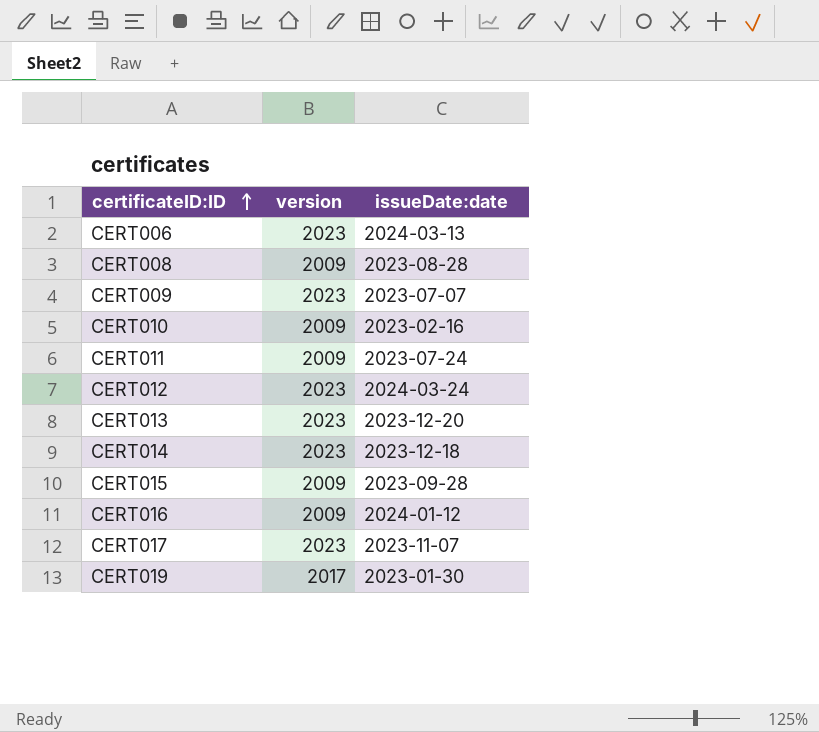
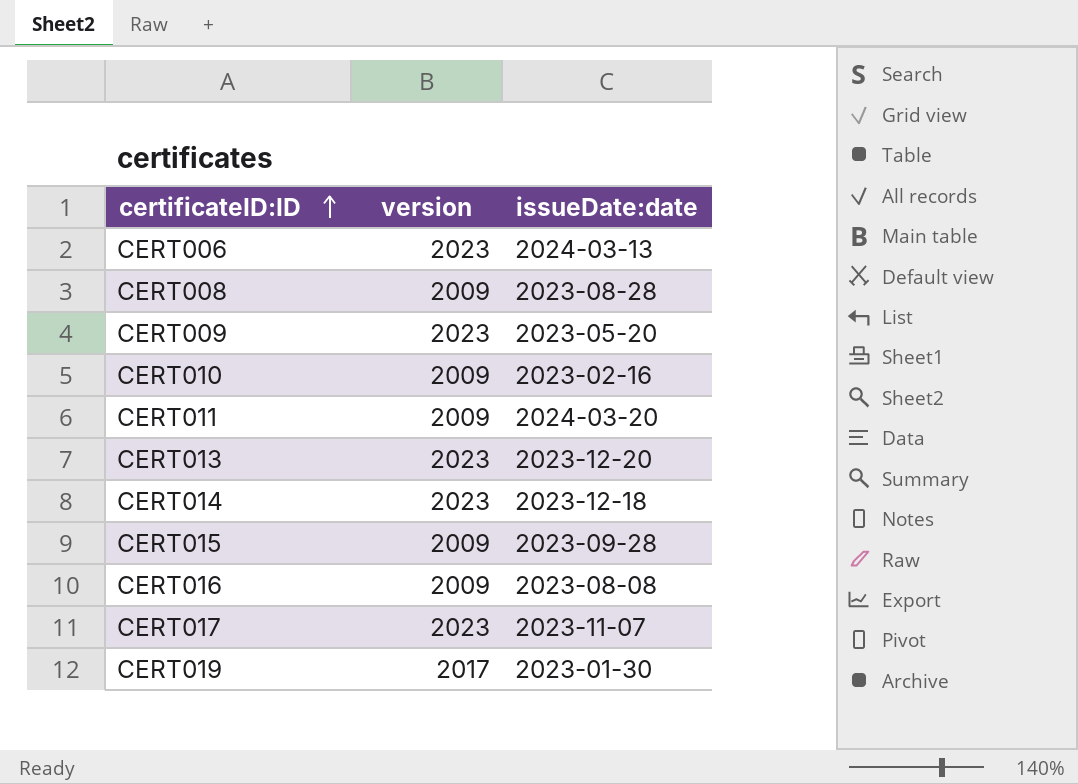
row CERT012: 2023 | 2024-03-24 -> none
CERT009 | issueDate:date: 2023-07-07 -> 2023-05-20
CERT011 | issueDate:date: 2023-07-24 -> 2024-03-20
CERT016 | issueDate:date: 2024-01-12 -> 2023-08-08

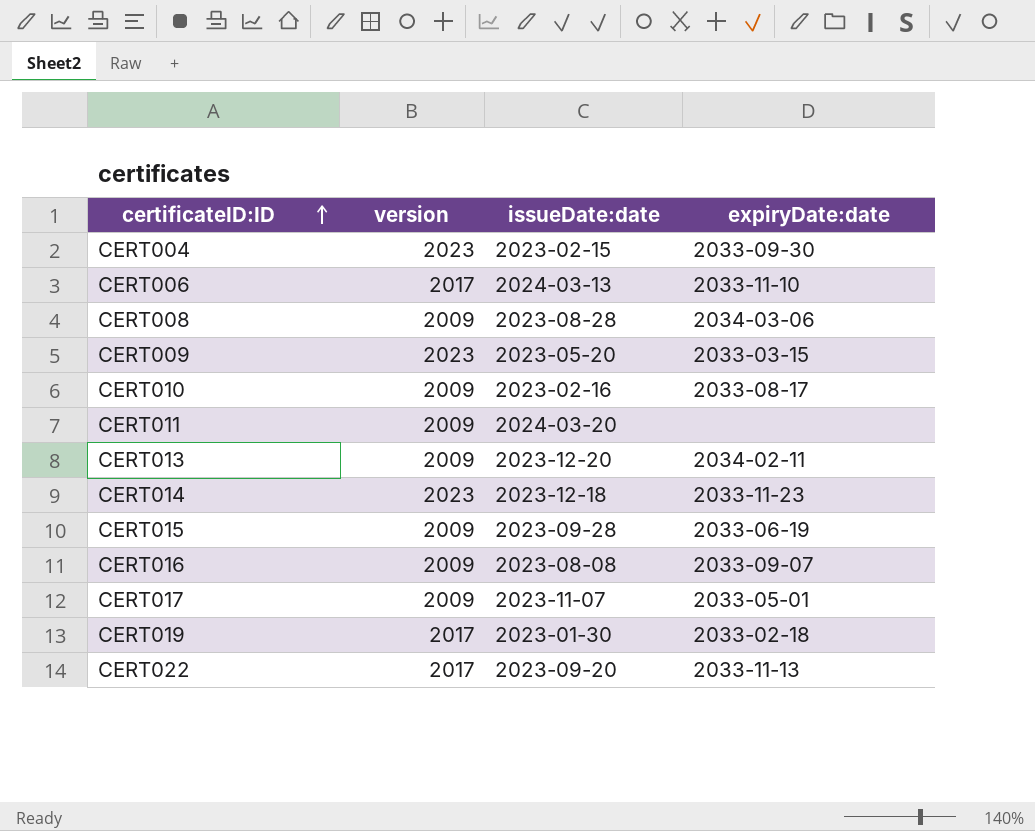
column expiryDate:date | position: none -> 4
row CERT004: none -> 2023 | 2023-02-15 | 2033-09-30
CERT006 | version: 2023 -> 2017
CERT013 | version: 2023 -> 2009
CERT017 | version: 2023 -> 2009
row CERT022: none -> 2017 | 2023-09-20 | 2033-11-13

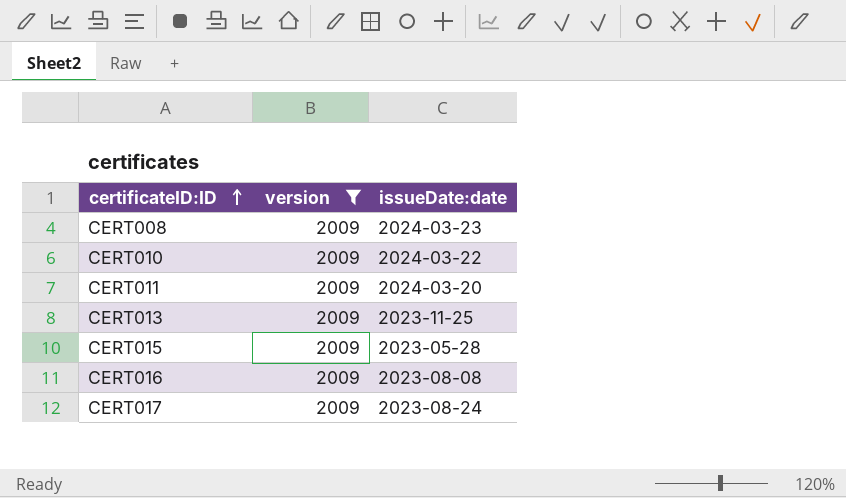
filter: none -> version = 2009
column expiryDate:date | position: 4 -> none
CERT008 | issueDate:date: 2023-08-28 -> 2024-03-23
CERT010 | issueDate:date: 2023-02-16 -> 2024-03-22
CERT013 | issueDate:date: 2023-12-20 -> 2023-11-25
CERT015 | issueDate:date: 2023-09-28 -> 2023-05-28
CERT017 | issueDate:date: 2023-11-07 -> 2023-08-24

